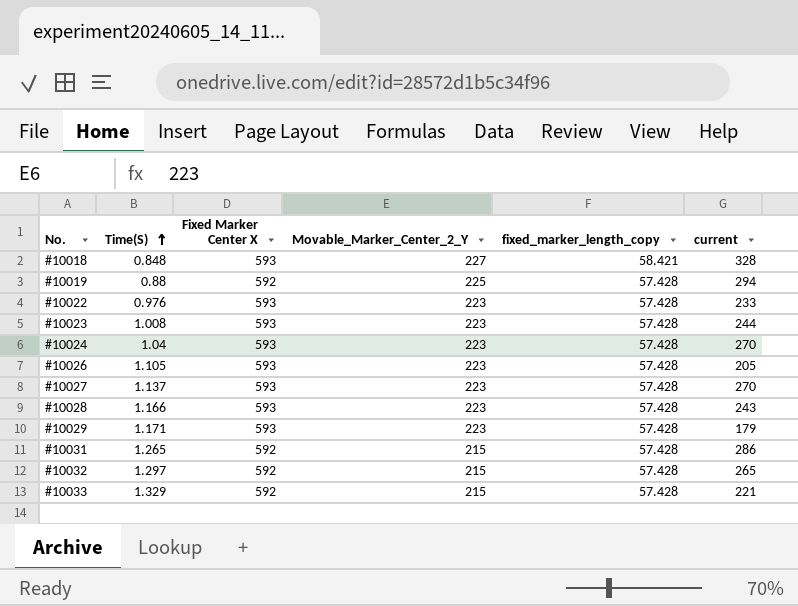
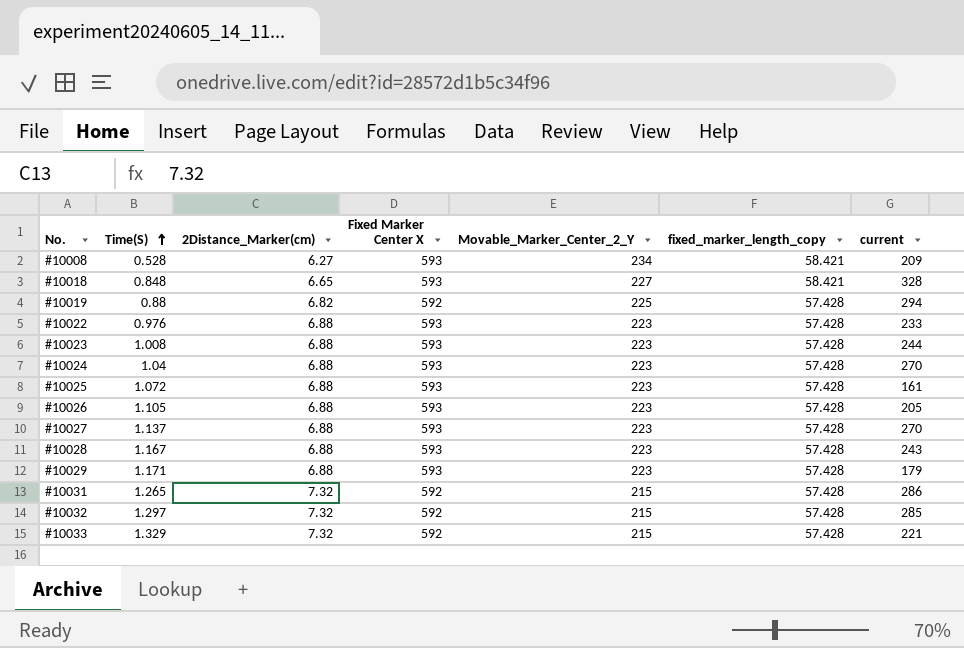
column 2Distance_Marker(cm) | position: none -> 3
row #10008: none -> 0.528 | 6.27 | 593 | 234 | 58.421 | 209
row #10025: none -> 1.072 | 6.88 | 593 | 223 | 57.428 | 161
#10028 | Time(S): 1.166 -> 1.167
#10032 | current: 265 -> 285

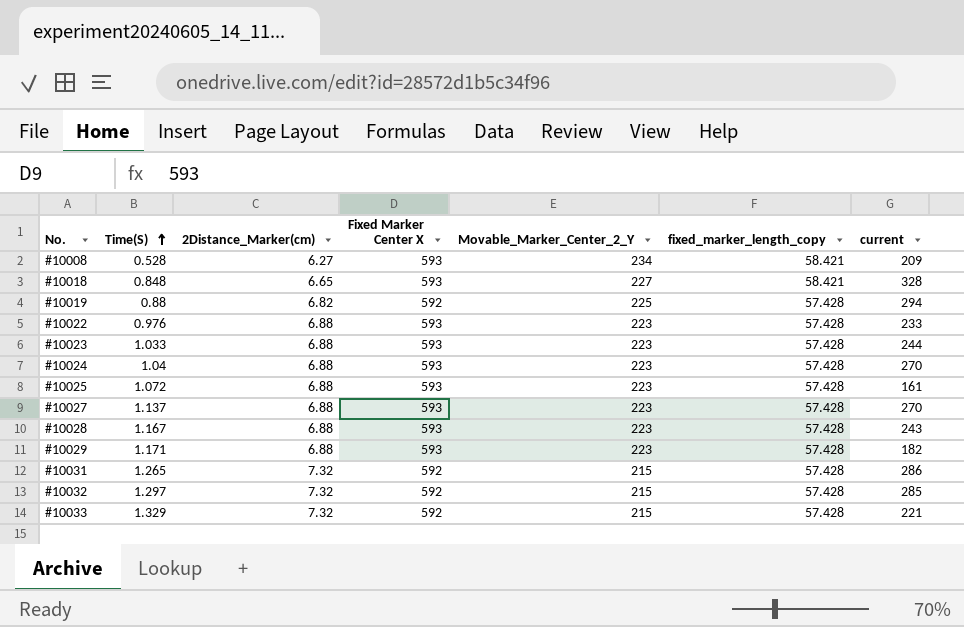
row #10026: 1.105 | 6.88 | 593 | 223 | 57.428 | 205 -> none
#10023 | Time(S): 1.008 -> 1.033
#10029 | current: 179 -> 182

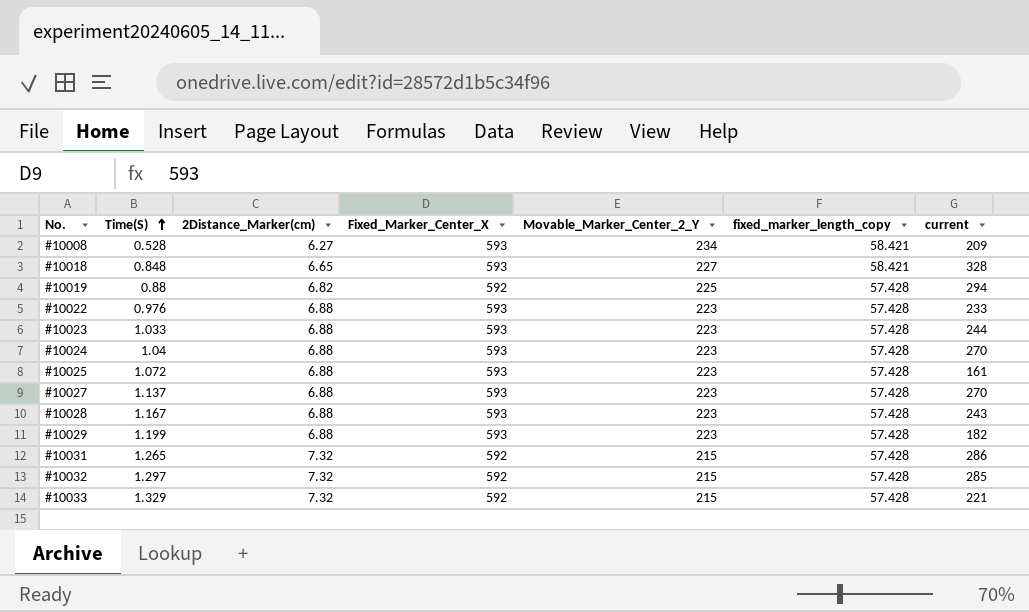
column name: Fixed Marker Center X -> Fixed_Marker_Center_X
#10029 | Time(S): 1.171 -> 1.199

